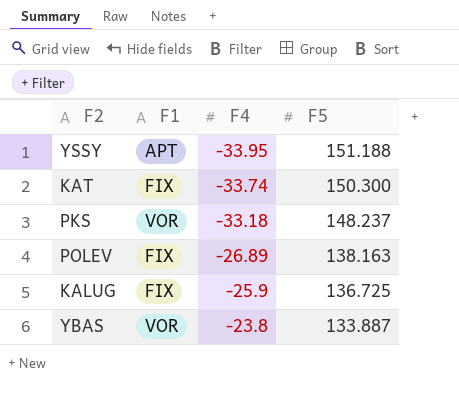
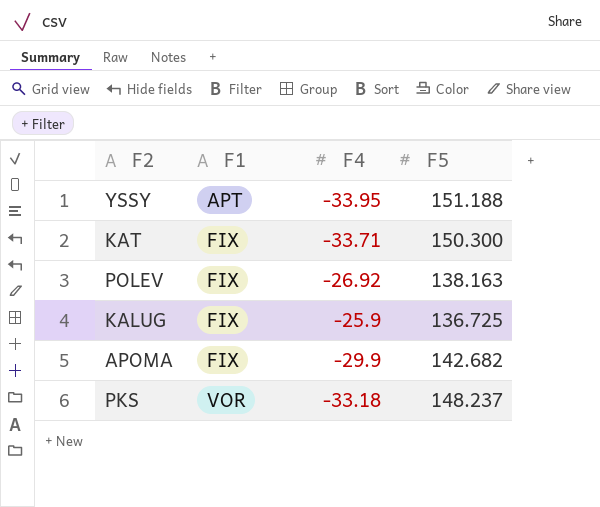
row order: F4 ascending -> F1 ascending
row YBAS: VOR | -23.8 | 133.887 -> none
KAT | F4: -33.74 -> -33.71
POLEV | F4: -26.89 -> -26.92
row APOMA: none -> FIX | -29.9 | 142.682

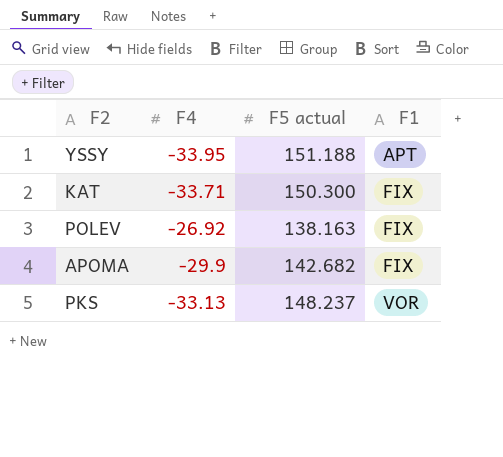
column name: F5 -> F5 actual
column F1 | position: 2 -> 4
row KALUG: FIX | -25.9 | 136.725 -> none
PKS | F4: -33.18 -> -33.13

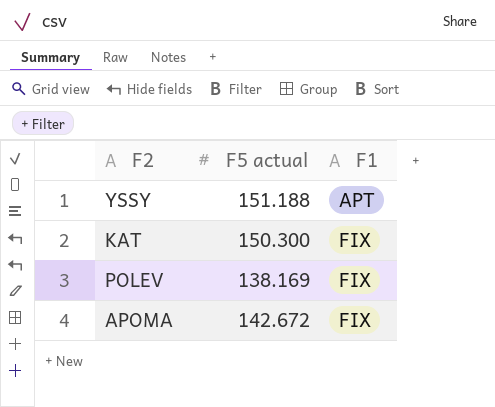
column F4 | position: 2 -> none
row PKS: -33.13 | 148.237 | VOR -> none
POLEV | F5 actual: 138.163 -> 138.169
APOMA | F5 actual: 142.682 -> 142.672

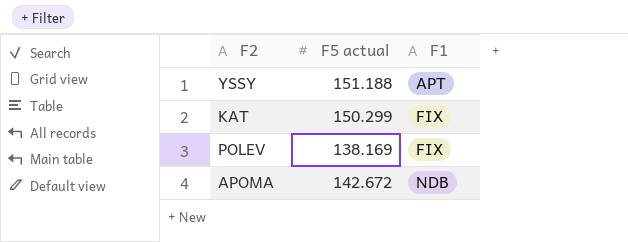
KAT | F5 actual: 150.300 -> 150.299
APOMA | F1: FIX -> NDB

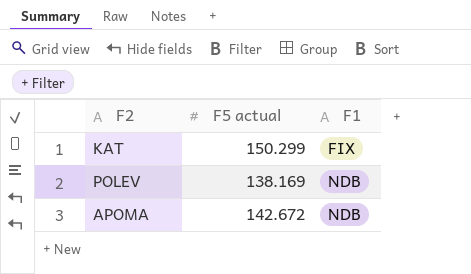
row YSSY: 151.188 | APT -> none
POLEV | F1: FIX -> NDB

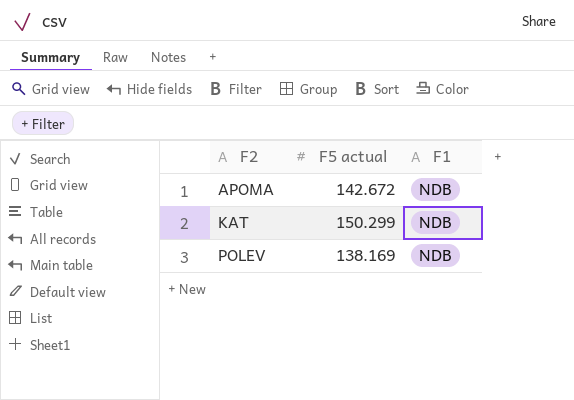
row order: F1 ascending -> F2 ascending
KAT | F1: FIX -> NDB

